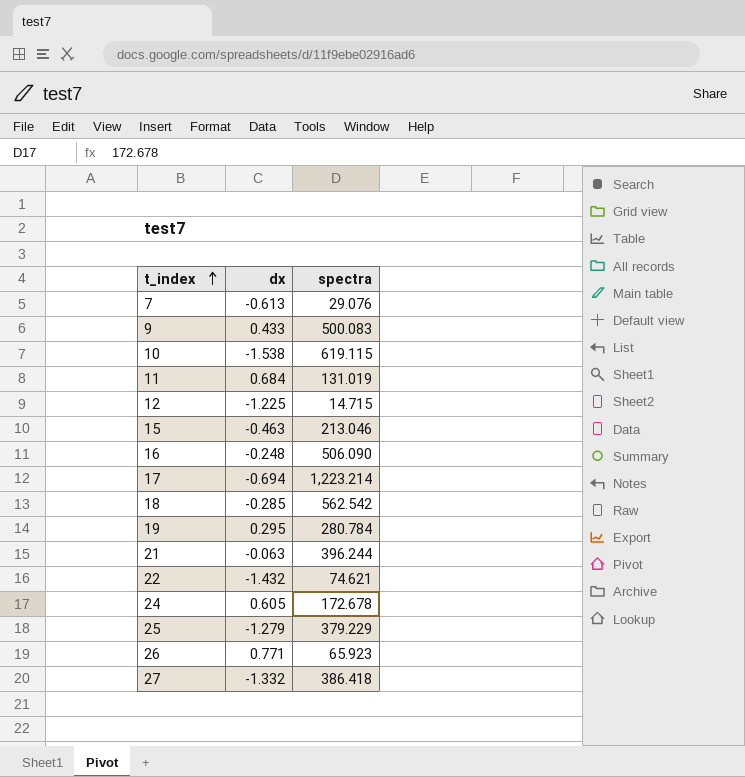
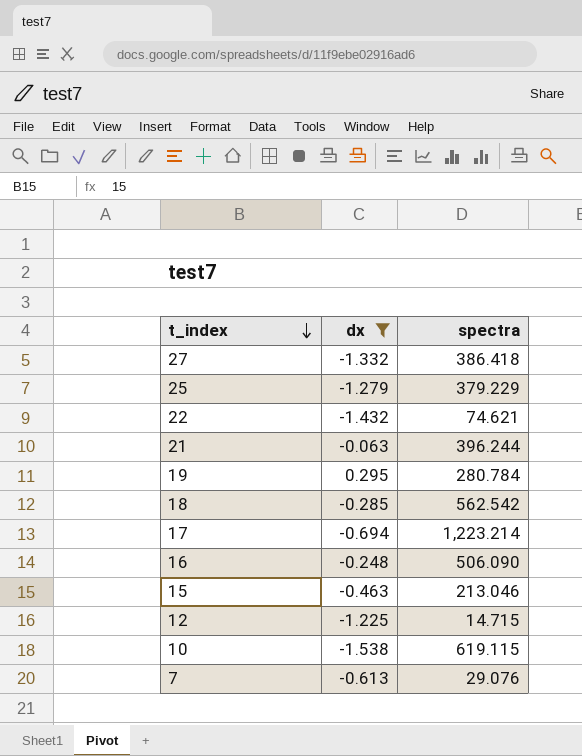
filter: none -> dx <= 0.295
row order: t_index ascending -> t_index descending

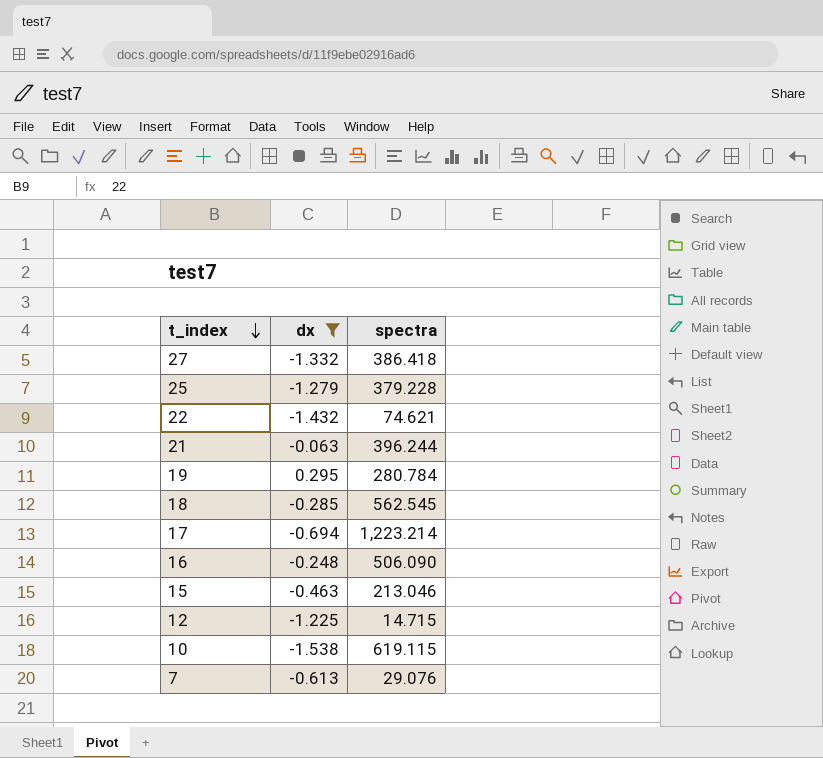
25 | spectra: 379.229 -> 379.228
18 | spectra: 562.542 -> 562.545

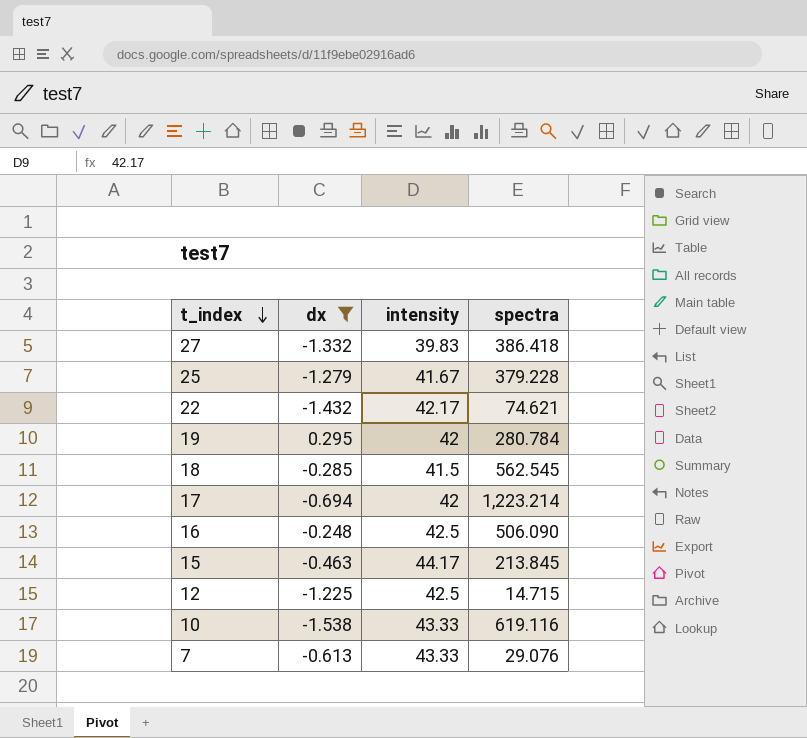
column intensity | position: none -> 3
row 21: -0.063 | 396.244 -> none
15 | spectra: 213.046 -> 213.845
10 | spectra: 619.115 -> 619.116

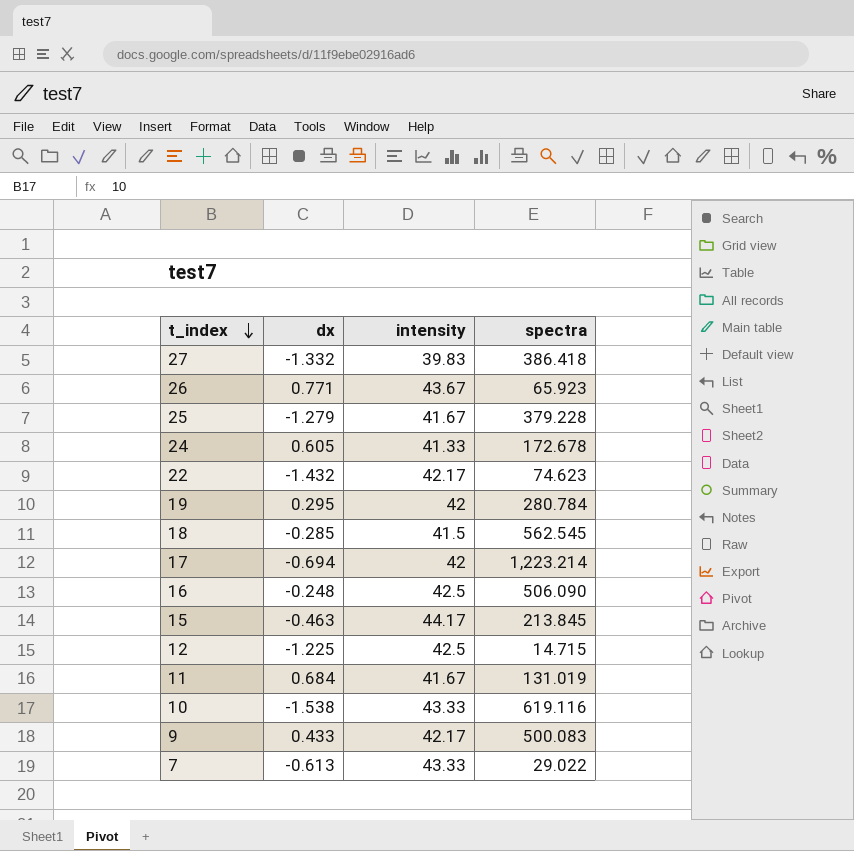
filter: dx <= 0.295 -> none
22 | spectra: 74.621 -> 74.623
7 | spectra: 29.076 -> 29.022

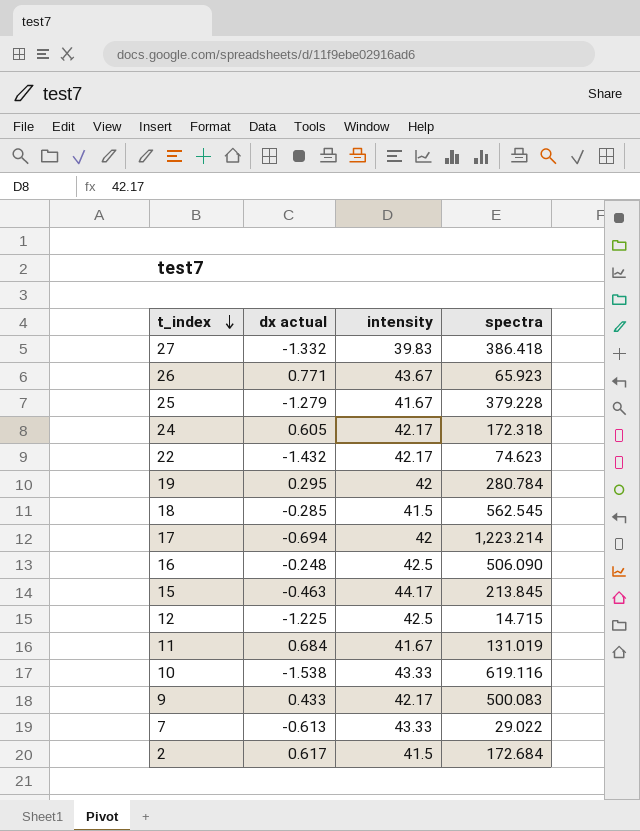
column name: dx -> dx actual
24 | intensity: 41.33 -> 42.17
24 | spectra: 172.678 -> 172.318
row 2: none -> 0.617 | 41.5 | 172.684

